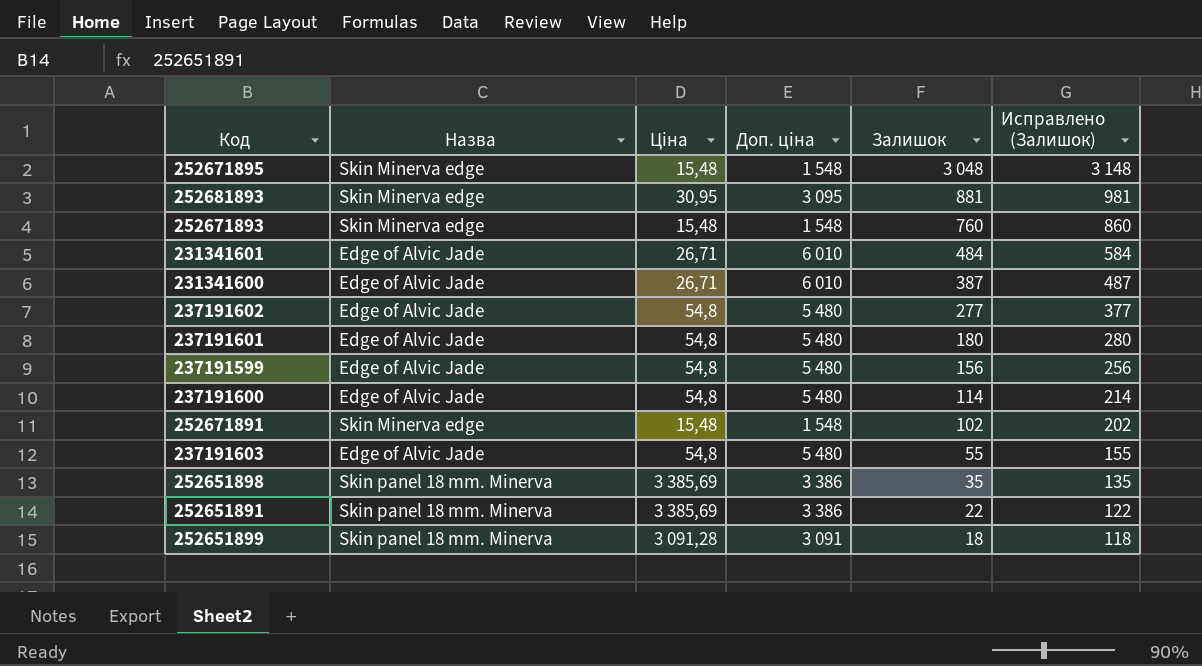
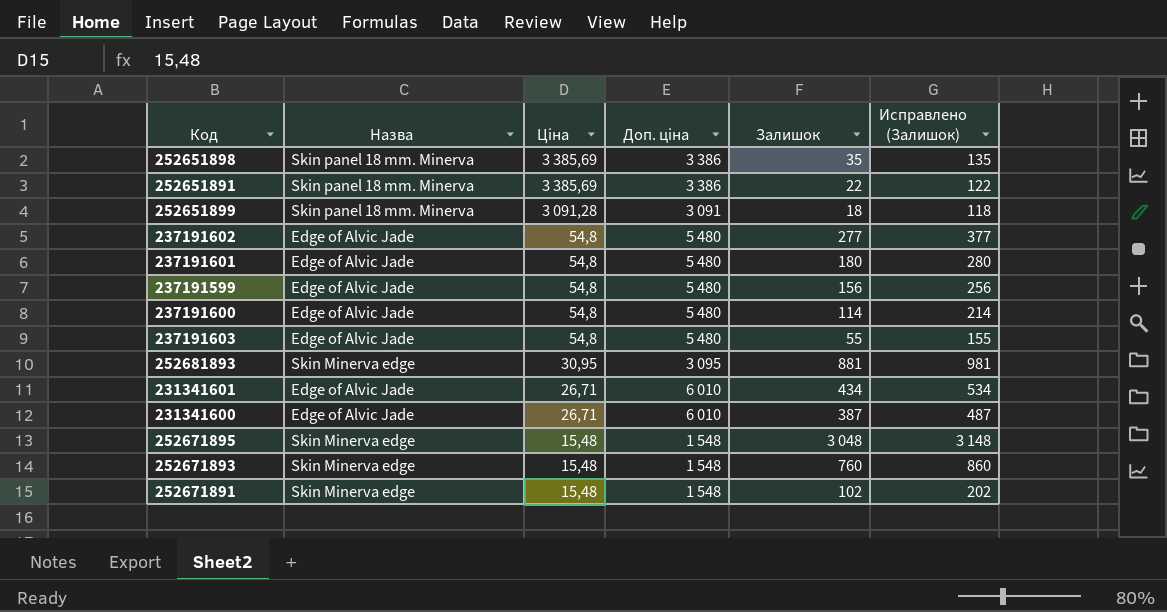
row order: Залишок descending -> Ціна descending
231341601 | Залишок: 484 -> 434
231341601 | Исправлено (Залишок): 584 -> 534

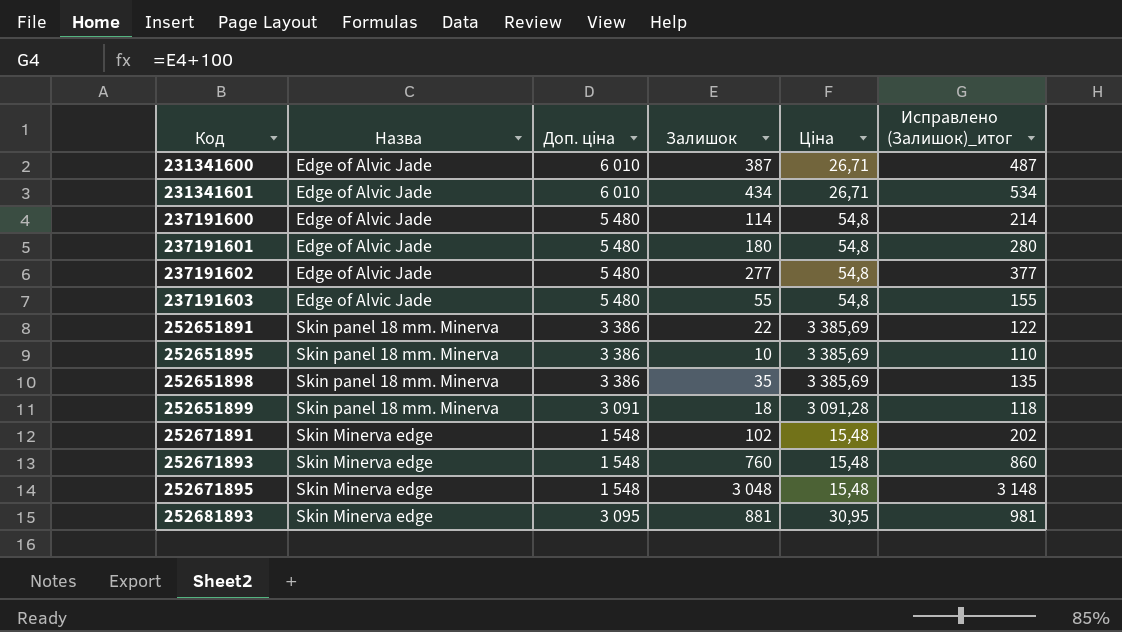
row order: Ціна descending -> Код ascending
column Ціна | position: 3 -> 5
column name: Исправлено (Залишок) -> Исправлено (Залишок)_итог
row 237191599: Edge of Alvic Jade | 54,8 | 5 480 | 156 | 256 -> none
row 252651895: none -> Skin panel 18 mm. Minerva | 3 386 | 10 | 3 385,69 | 110

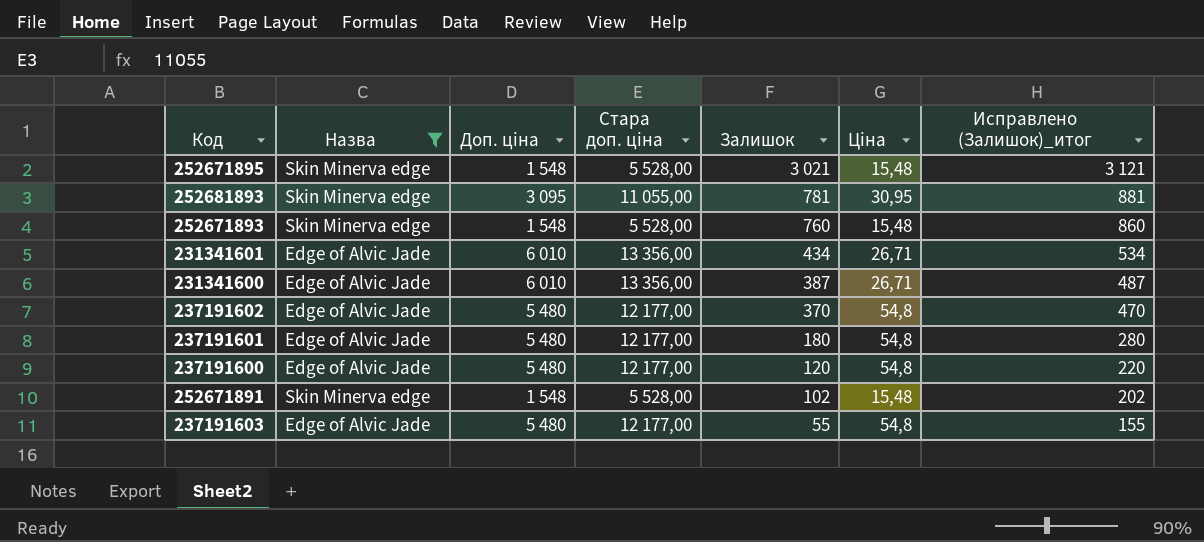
filter: none -> Назва != Skin panel 18 mm. Minerva
row order: Код ascending -> Залишок descending
column Стара доп. ціна | position: none -> 4
252671895 | Залишок: 3 048 -> 3 021
252671895 | Исправлено (Залишок)_итог: 3 148 -> 3 121
252681893 | Залишок: 881 -> 781
252681893 | Исправлено (Залишок)_итог: 981 -> 881
237191602 | Залишок: 277 -> 370
237191602 | Исправлено (Залишок)_итог: 377 -> 470
237191600 | Залишок: 114 -> 120
237191600 | Исправлено (Залишок)_итог: 214 -> 220

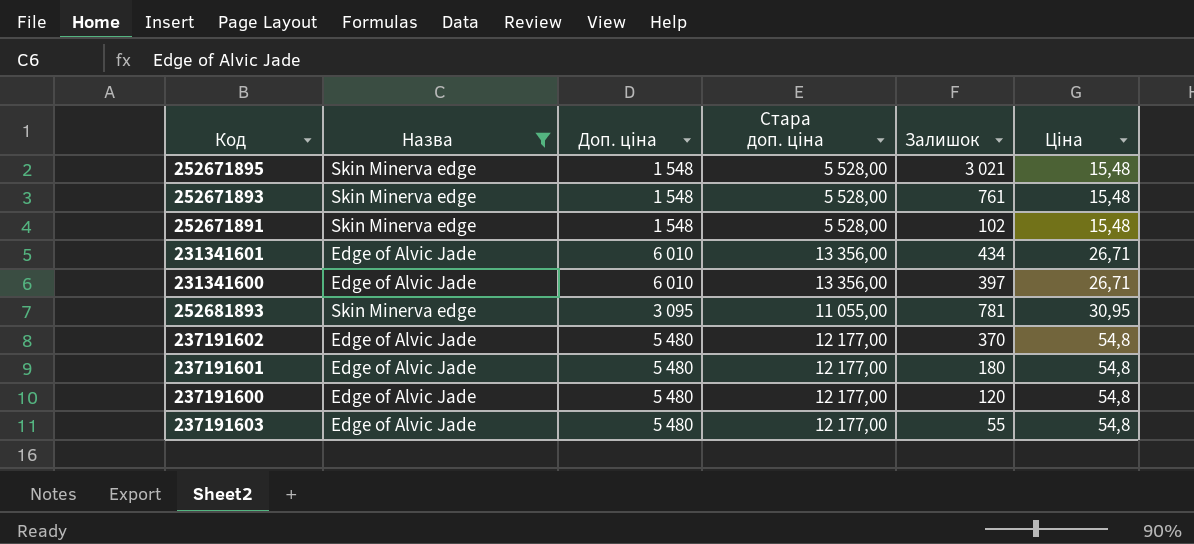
row order: Залишок descending -> Ціна ascending
column Исправлено (Залишок)_итог | formula: [Залишок] + 100 -> none
252671893 | Залишок: 760 -> 761
231341600 | Залишок: 387 -> 397

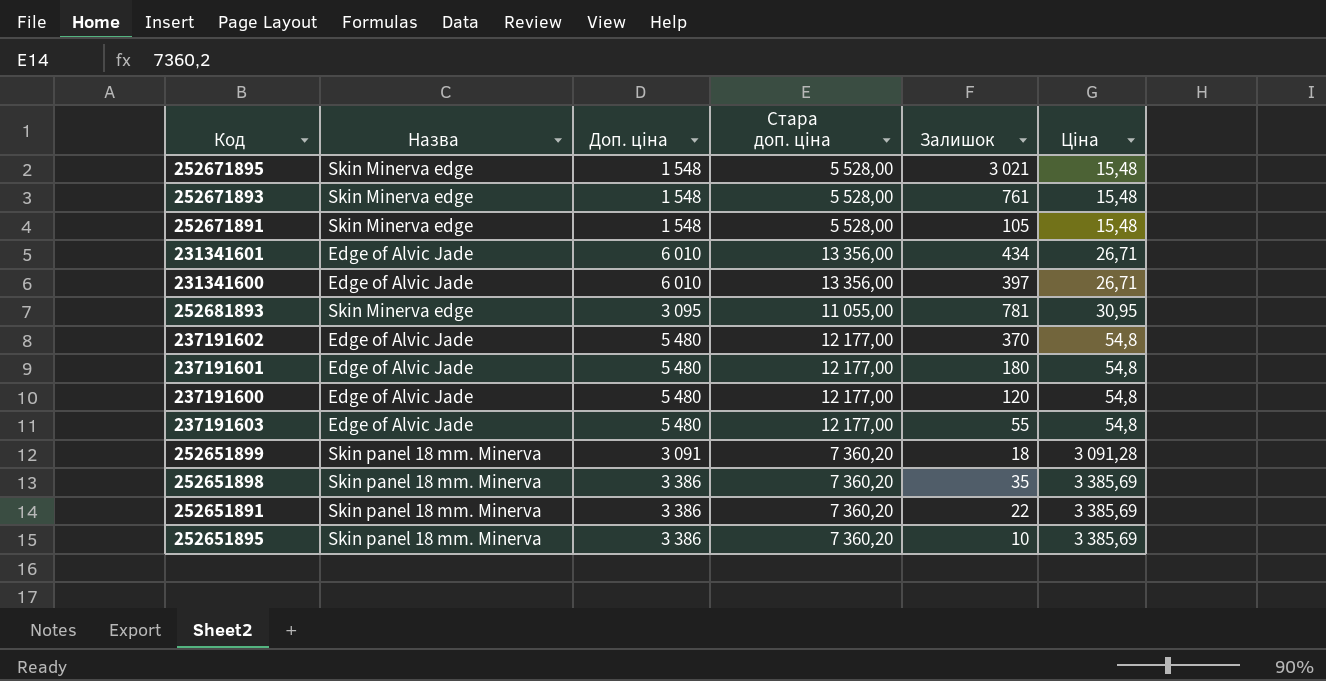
filter: Назва != Skin panel 18 mm. Minerva -> none
252671891 | Залишок: 102 -> 105

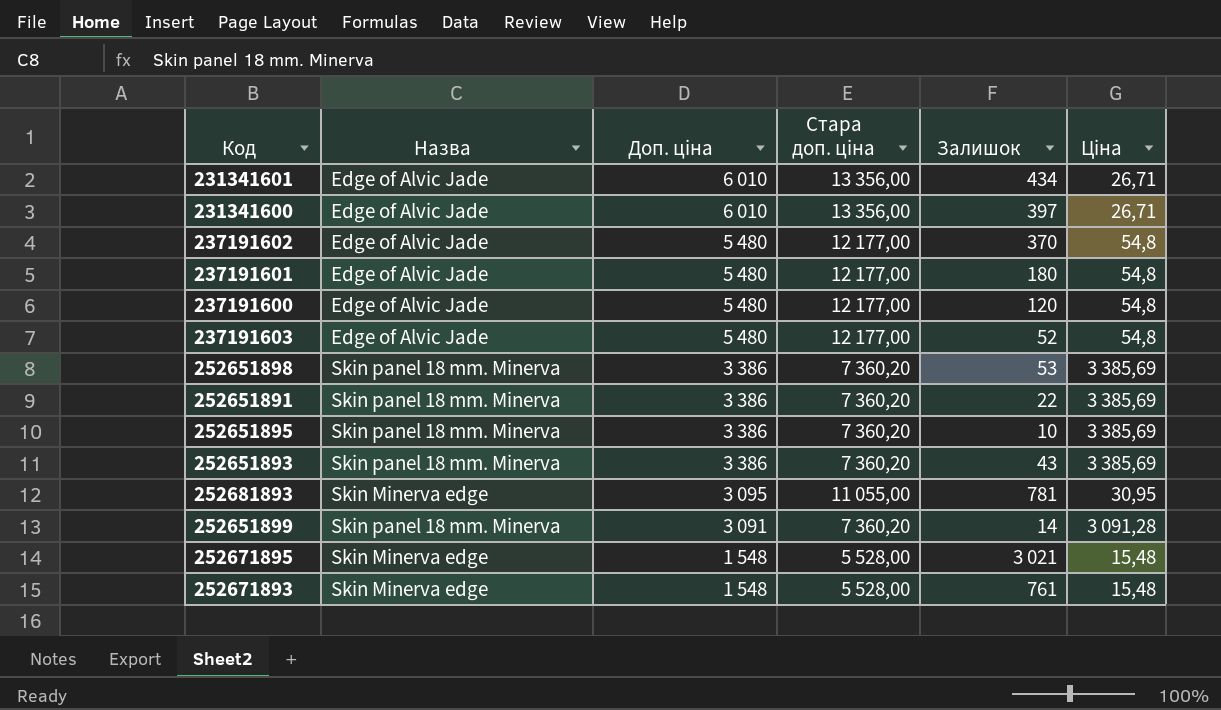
row order: Ціна ascending -> Доп. ціна descending
row 252671891: Skin Minerva edge | 1 548 | 5 528,00 | 105 | 15,48 -> none
237191603 | Залишок: 55 -> 52
252651898 | Залишок: 35 -> 53
row 252651893: none -> Skin panel 18 mm. Minerva | 3 386 | 7 360,20 | 43 | 3 385,69
252651899 | Залишок: 18 -> 14

